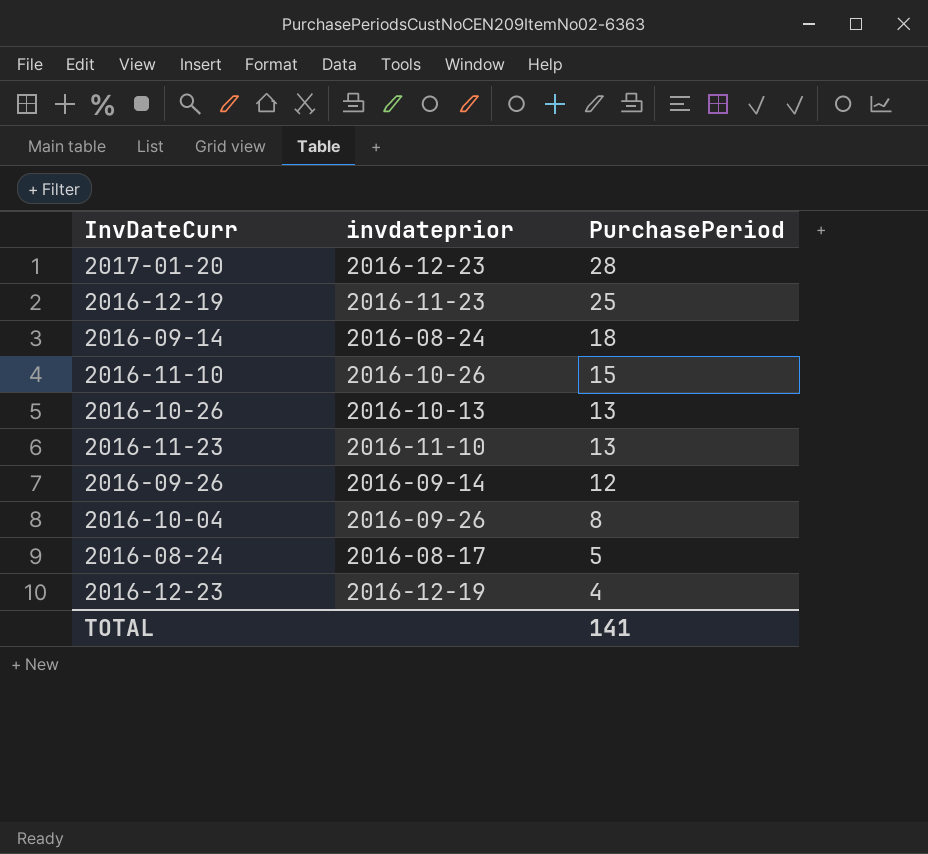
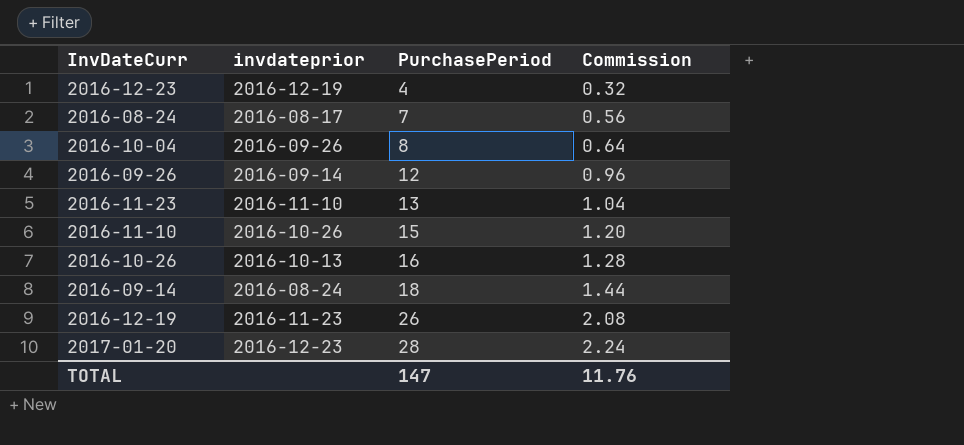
row order: PurchasePeriod descending -> PurchasePeriod ascending
column Commission | formula: none -> [PurchasePeriod] * 0.08
2016-08-24 | PurchasePeriod: 5 -> 7
2016-10-26 | PurchasePeriod: 13 -> 16
2016-12-19 | PurchasePeriod: 25 -> 26
TOTAL | PurchasePeriod: 141 -> 147

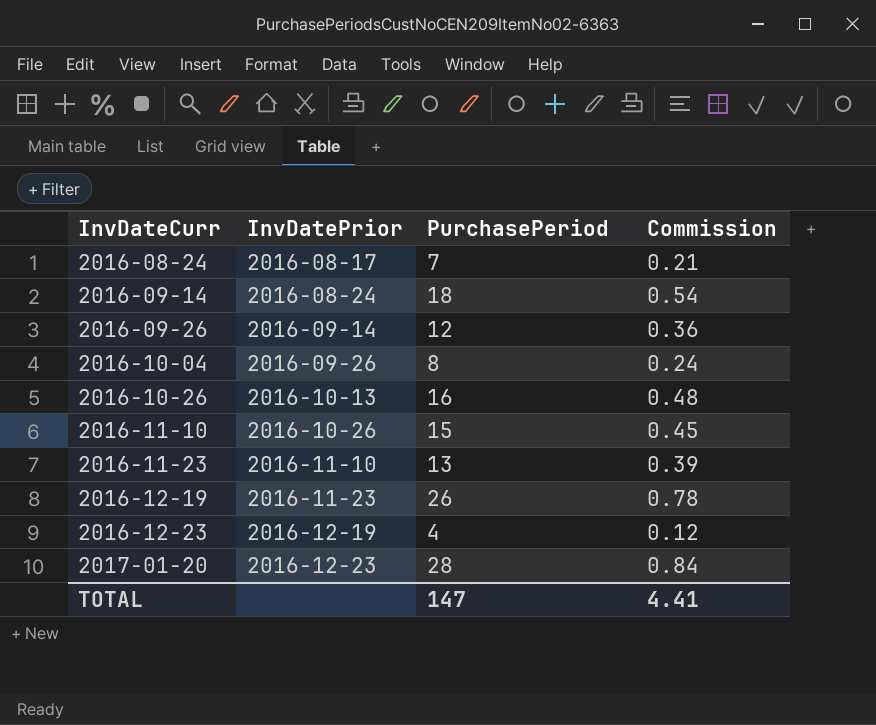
row order: PurchasePeriod ascending -> InvDateCurr ascending
column name: invdateprior -> InvDatePrior
column Commission | formula: [PurchasePeriod] * 0.08 -> [PurchasePeriod] * 0.03
TOTAL | Commission: 11.76 -> 4.41

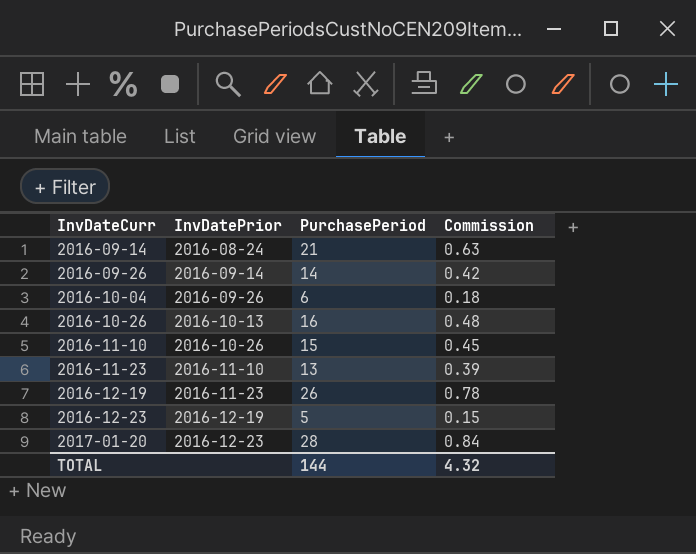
row 2016-08-24: 2016-08-17 | 7 | 0.21 -> none
2016-09-14 | PurchasePeriod: 18 -> 21
2016-09-14 | Commission: 0.54 -> 0.63
2016-09-26 | PurchasePeriod: 12 -> 14
2016-09-26 | Commission: 0.36 -> 0.42
2016-10-04 | PurchasePeriod: 8 -> 6
2016-10-04 | Commission: 0.24 -> 0.18
2016-12-23 | PurchasePeriod: 4 -> 5
2016-12-23 | Commission: 0.12 -> 0.15
TOTAL | PurchasePeriod: 147 -> 144
TOTAL | Commission: 4.41 -> 4.32

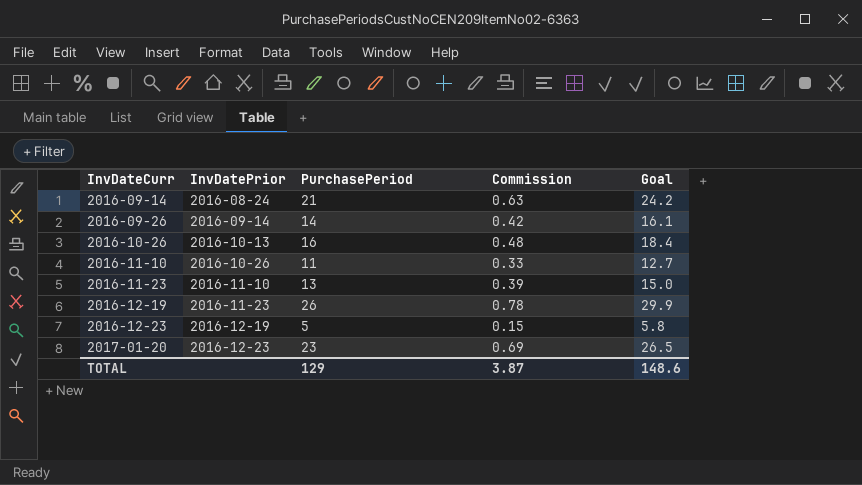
column Goal | formula: none -> [PurchasePeriod] * 1.15
row 2016-10-04: 2016-09-26 | 6 | 0.18 -> none
2016-11-10 | PurchasePeriod: 15 -> 11
2016-11-10 | Commission: 0.45 -> 0.33
2017-01-20 | PurchasePeriod: 28 -> 23
2017-01-20 | Commission: 0.84 -> 0.69
TOTAL | PurchasePeriod: 144 -> 129
TOTAL | Commission: 4.32 -> 3.87

